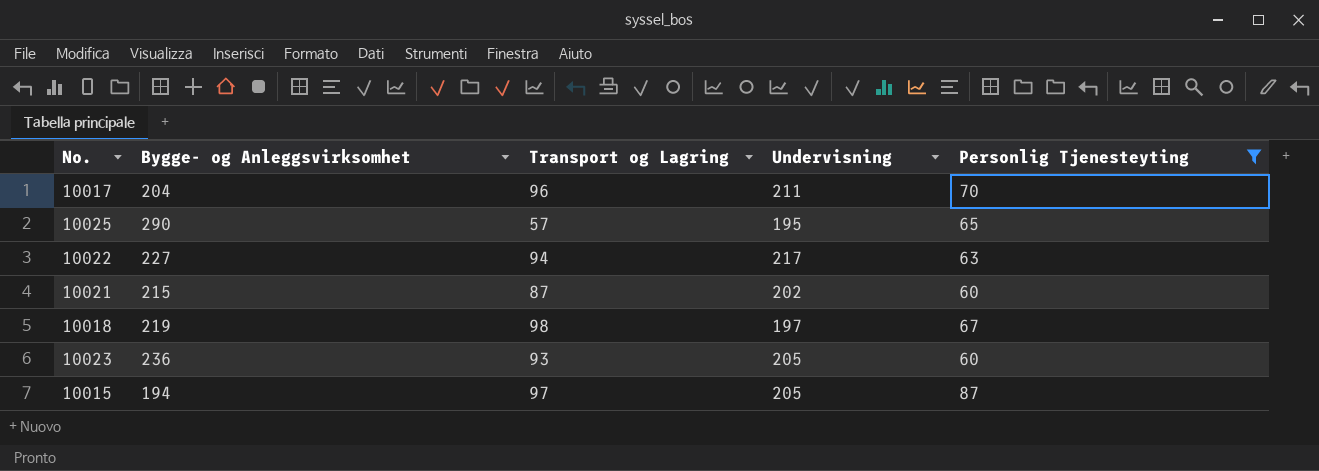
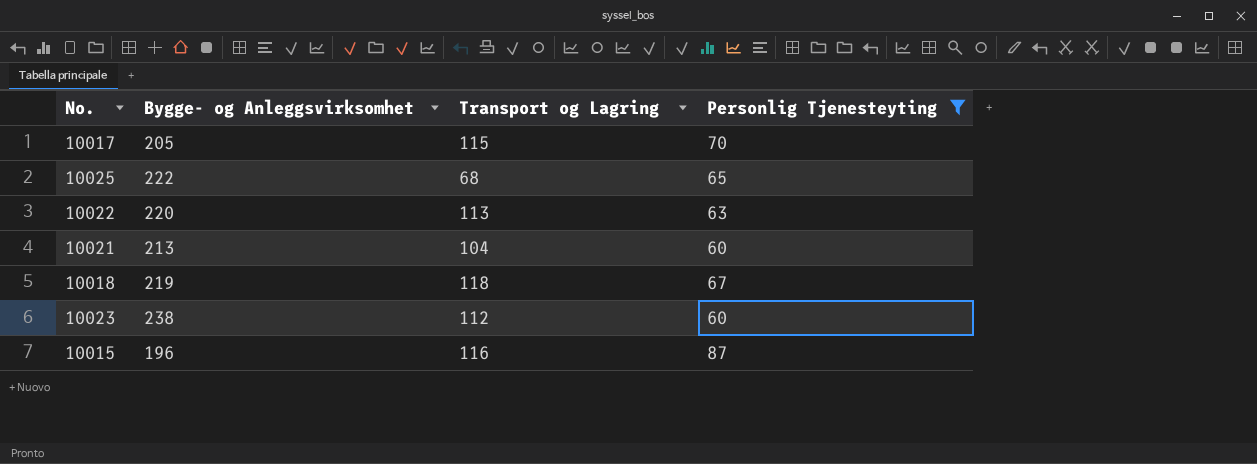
column Undervisning | position: 4 -> none
10017 | Bygge- og Anleggsvirksomhet: 204 -> 205
10017 | Transport og Lagring: 96 -> 115
10025 | Bygge- og Anleggsvirksomhet: 290 -> 222
10025 | Transport og Lagring: 57 -> 68
10022 | Bygge- og Anleggsvirksomhet: 227 -> 220
10022 | Transport og Lagring: 94 -> 113
10021 | Bygge- og Anleggsvirksomhet: 215 -> 213
10021 | Transport og Lagring: 87 -> 104
10018 | Transport og Lagring: 98 -> 118
10023 | Bygge- og Anleggsvirksomhet: 236 -> 238
10023 | Transport og Lagring: 93 -> 112
10015 | Bygge- og Anleggsvirksomhet: 194 -> 196
10015 | Transport og Lagring: 97 -> 116

